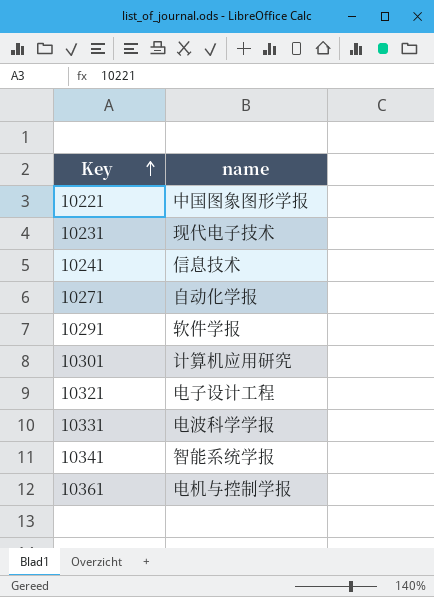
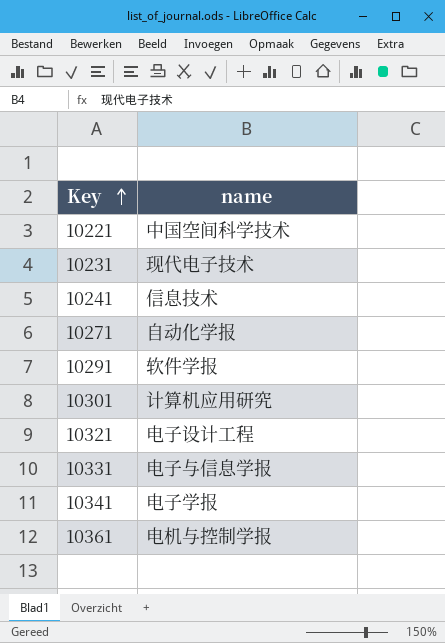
10221 | name: 中国图象图形学报 -> 中国空间科学技术
10331 | name: 电波科学学报 -> 电子与信息学报
10341 | name: 智能系统学报 -> 电子学报

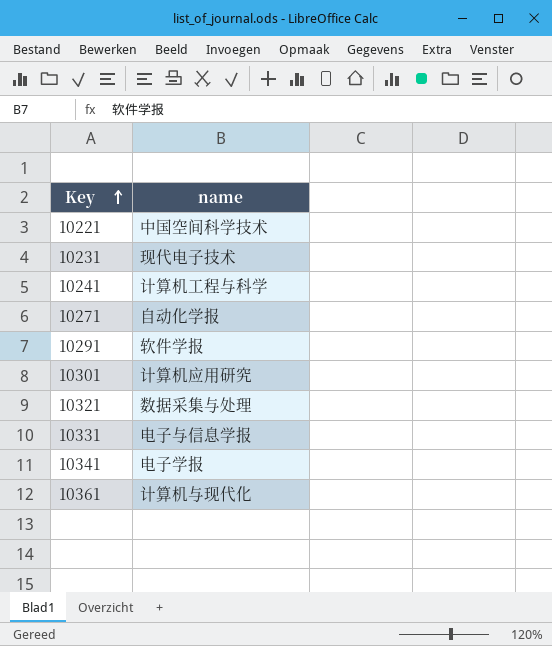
10241 | name: 信息技术 -> 计算机工程与科学
10321 | name: 电子设计工程 -> 数据采集与处理
10361 | name: 电机与控制学报 -> 计算机与现代化

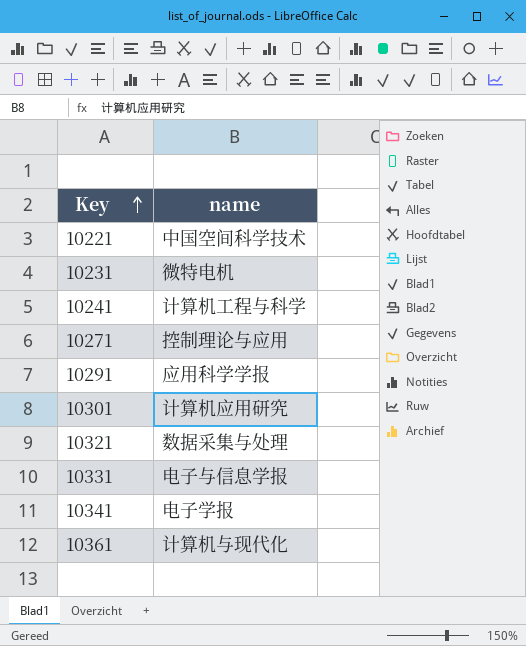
10231 | name: 现代电子技术 -> 微特电机
10271 | name: 自动化学报 -> 控制理论与应用
10291 | name: 软件学报 -> 应用科学学报

